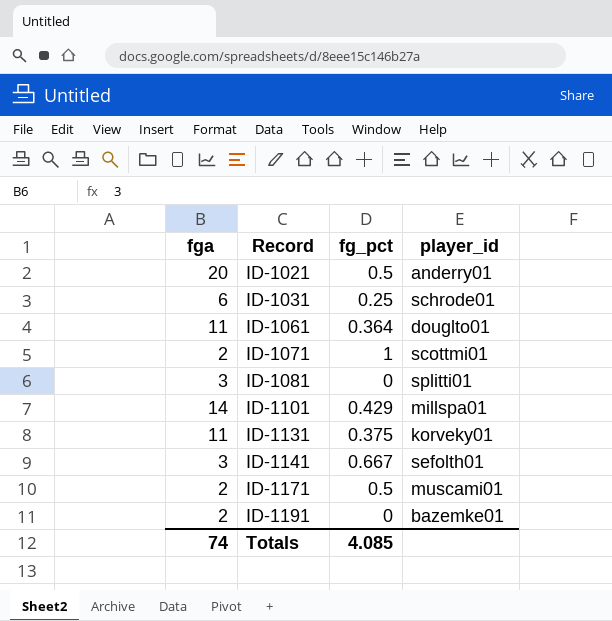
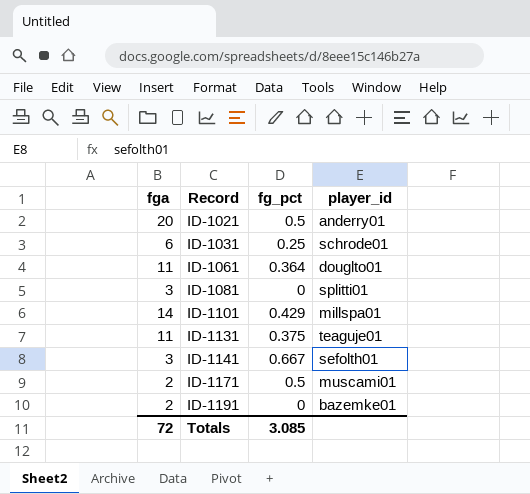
row ID-1071: 2 | 1 | scottmi01 -> none
ID-1131 | player_id: korveky01 -> teaguje01
Totals | fga: 74 -> 72
Totals | fg_pct: 4.085 -> 3.085

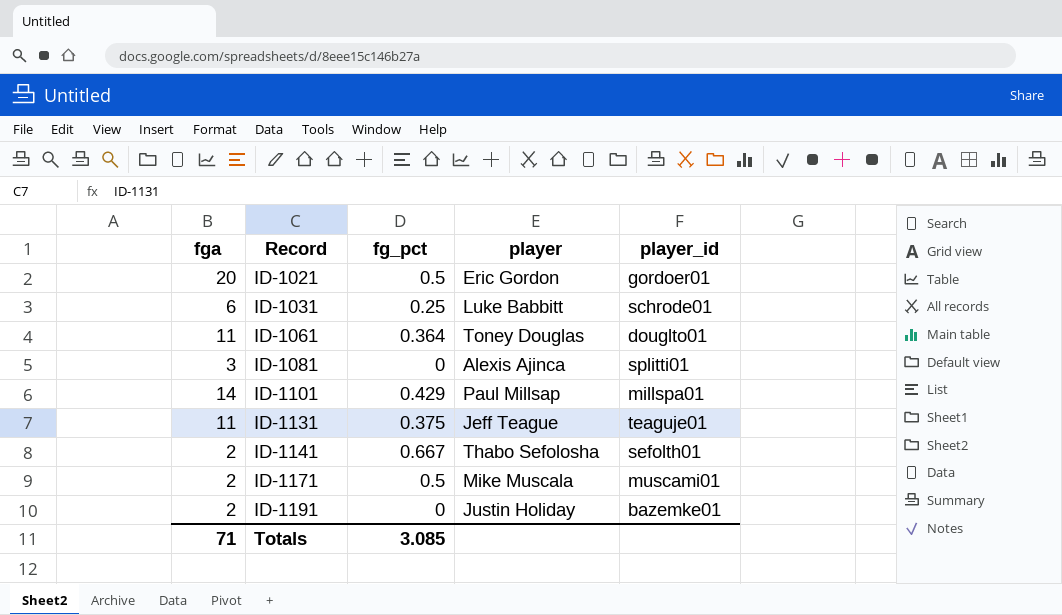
column player | position: none -> 4
ID-1021 | player_id: anderry01 -> gordoer01
ID-1141 | fga: 3 -> 2
Totals | fga: 72 -> 71

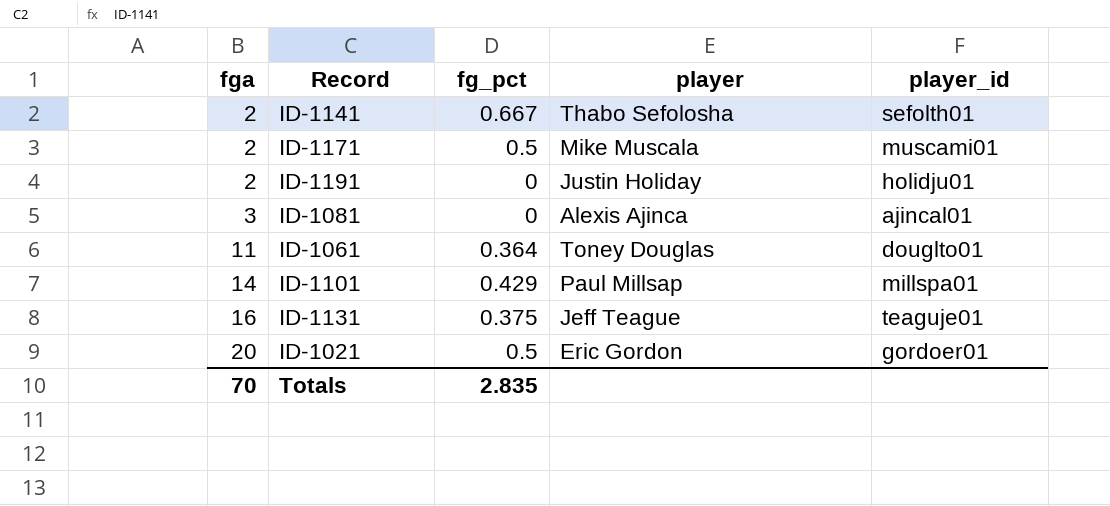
row order: Record ascending -> fga ascending
row ID-1031: 6 | 0.25 | Luke Babbitt | schrode01 -> none
ID-1191 | player_id: bazemke01 -> holidju01
ID-1081 | player_id: splitti01 -> ajincal01
ID-1131 | fga: 11 -> 16
Totals | fga: 71 -> 70
Totals | fg_pct: 3.085 -> 2.835

